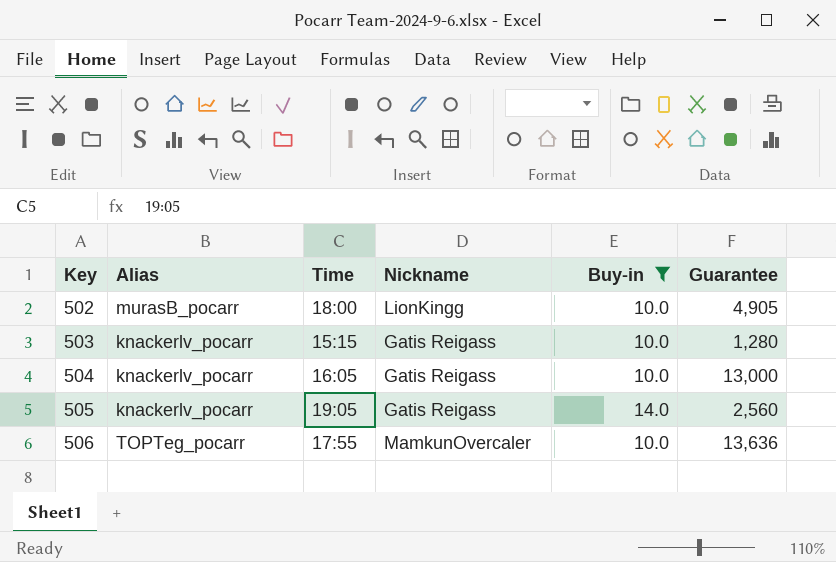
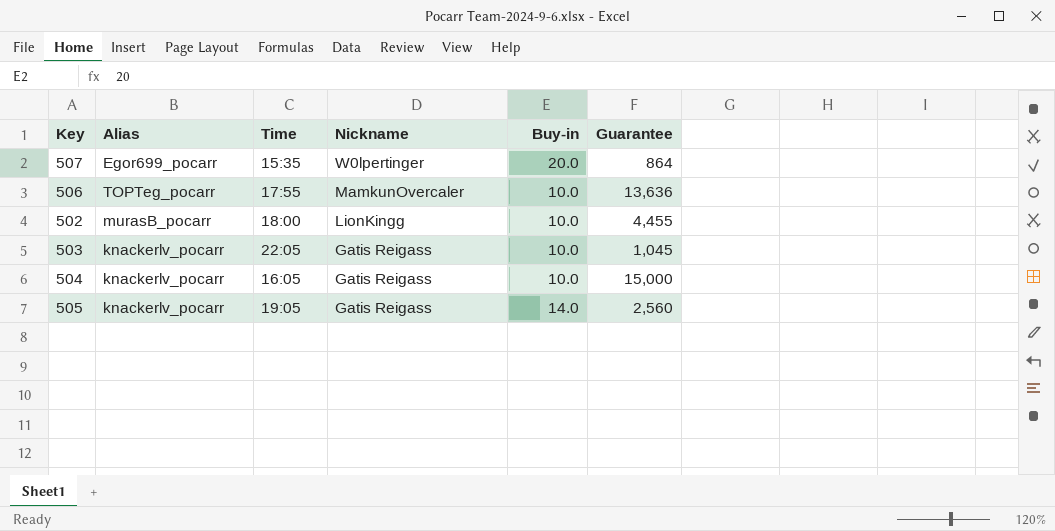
filter: Buy-in != 20.0 -> none
row order: Key ascending -> Nickname descending
502 | Guarantee: 4,905 -> 4,455
503 | Time: 15:15 -> 22:05
503 | Guarantee: 1,280 -> 1,045
504 | Guarantee: 13,000 -> 15,000

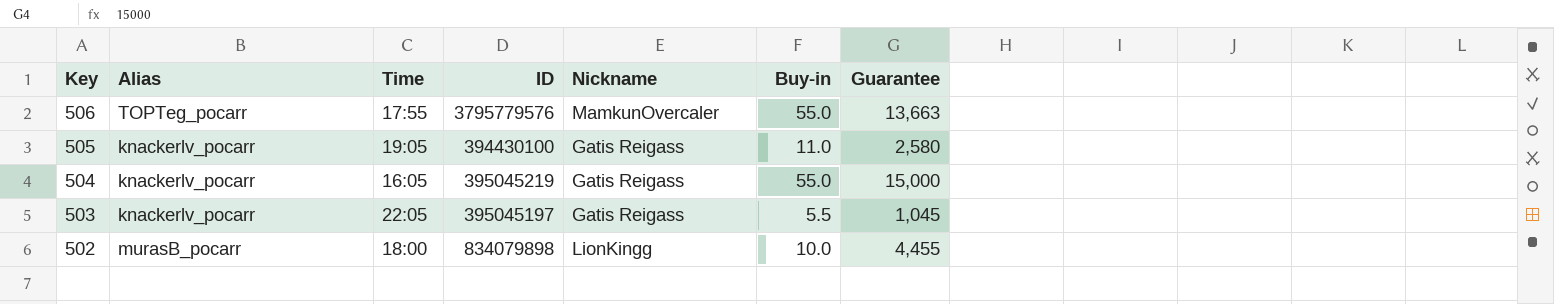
row order: Nickname descending -> Key descending
column ID | position: none -> 4
row 507: Egor699_pocarr | 15:35 | W0lpertinger | 20.0 | 864 -> none
506 | Buy-in: 10.0 -> 55.0
506 | Guarantee: 13,636 -> 13,663
505 | Buy-in: 14.0 -> 11.0
505 | Guarantee: 2,560 -> 2,580
504 | Buy-in: 10.0 -> 55.0
503 | Buy-in: 10.0 -> 5.5

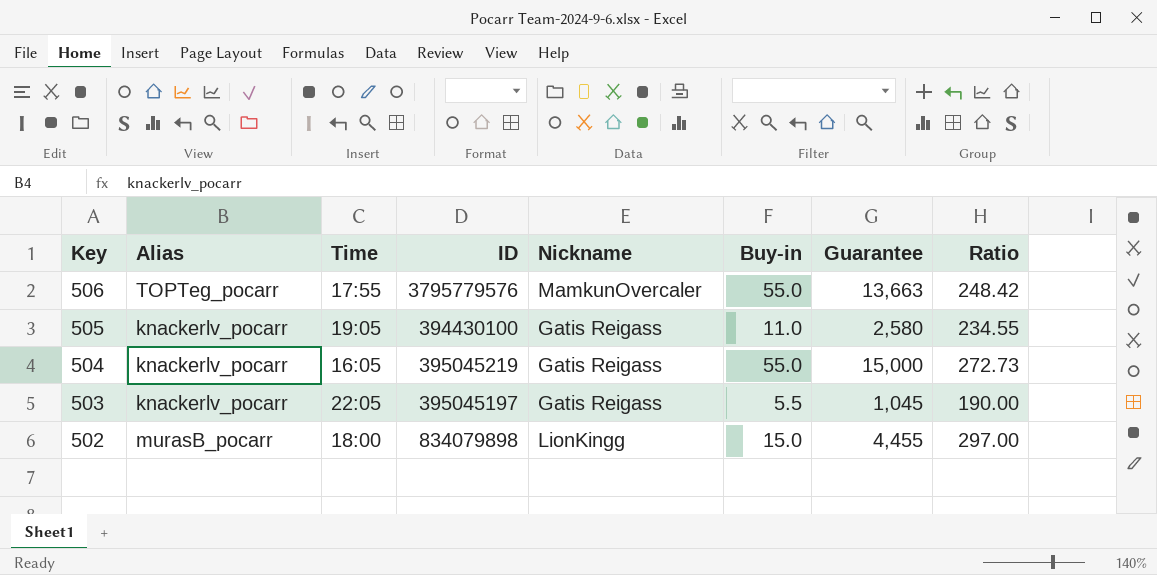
column Ratio | formula: none -> [Guarantee] / [Buy-in]
502 | Buy-in: 10.0 -> 15.0

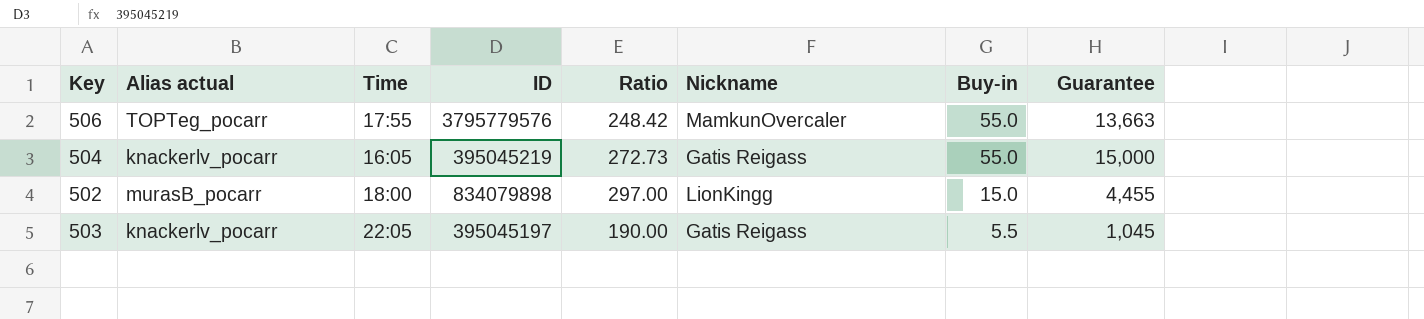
row order: Key descending -> Buy-in descending
column name: Alias -> Alias actual
column Ratio | position: 8 -> 5
row 505: knackerlv_pocarr | 19:05 | 394430100 | Gatis Reigass | 11.0 | 2,580 | 234.55 -> none

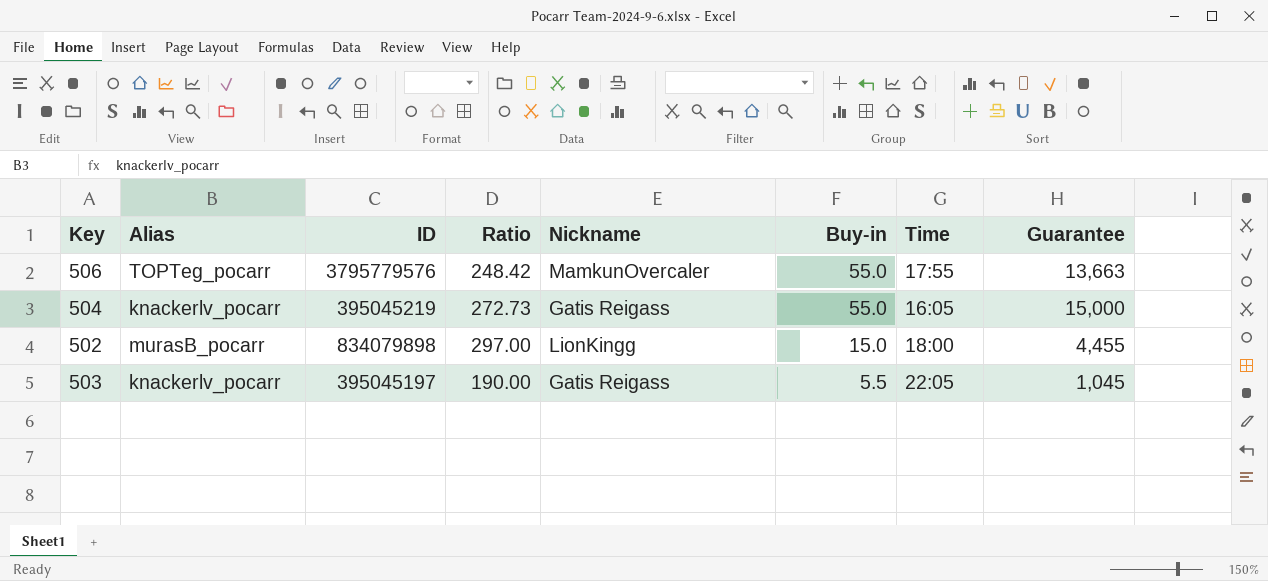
column name: Alias actual -> Alias
column Time | position: 3 -> 7

